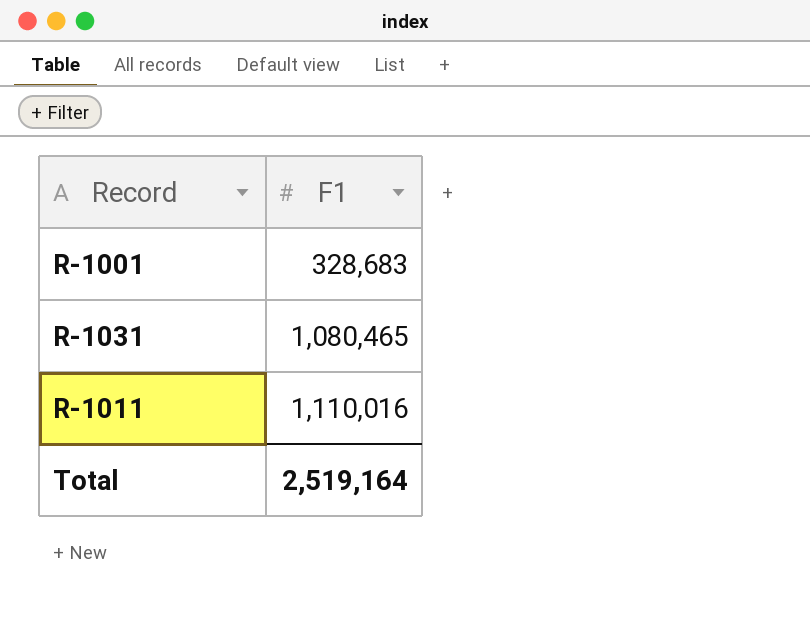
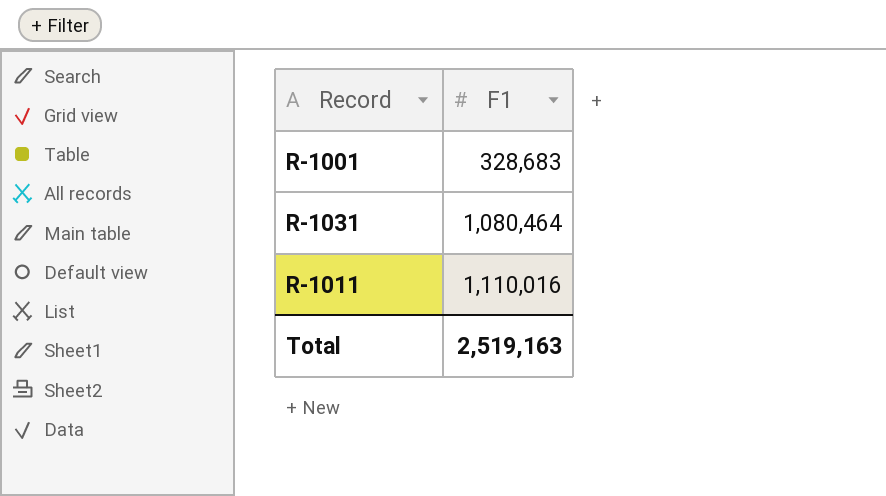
R-1031 | F1: 1,080,465 -> 1,080,464
Total | F1: 2,519,164 -> 2,519,163

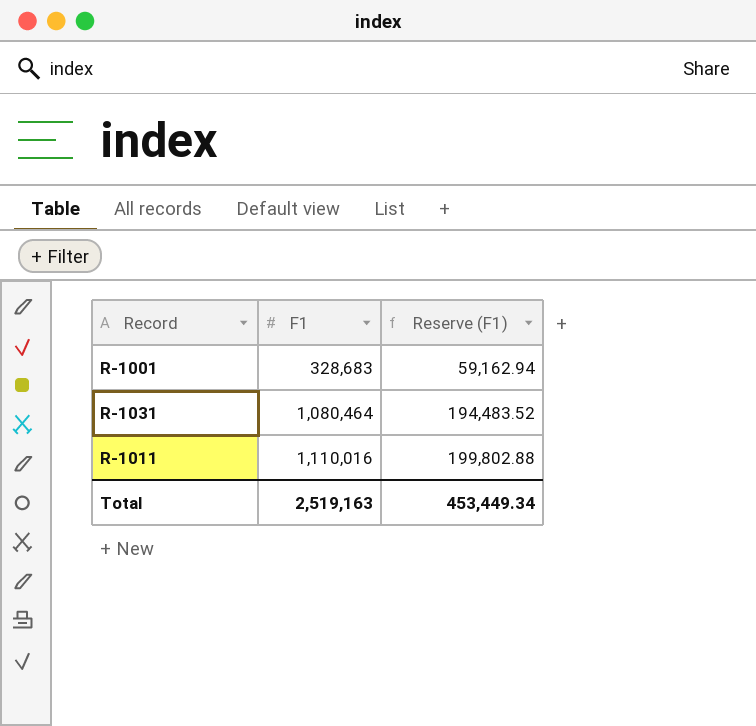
column Reserve (F1) | formula: none -> [F1] * 0.18

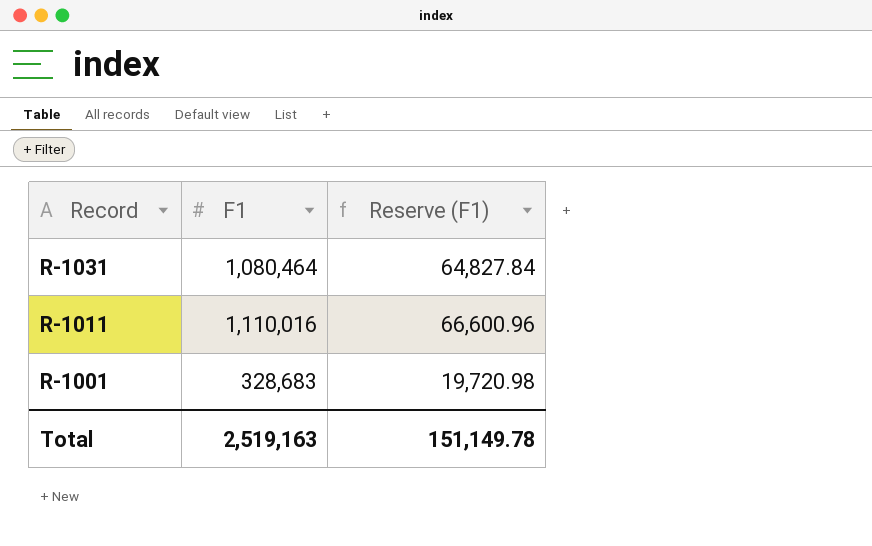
row order: F1 ascending -> Record descending
column Reserve (F1) | formula: [F1] * 0.18 -> [F1] * 0.06
Total | Reserve (F1): 453,449.34 -> 151,149.78

